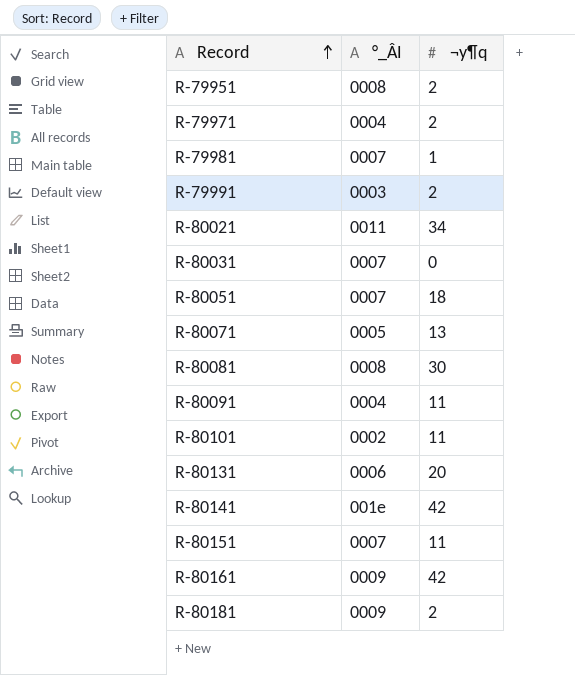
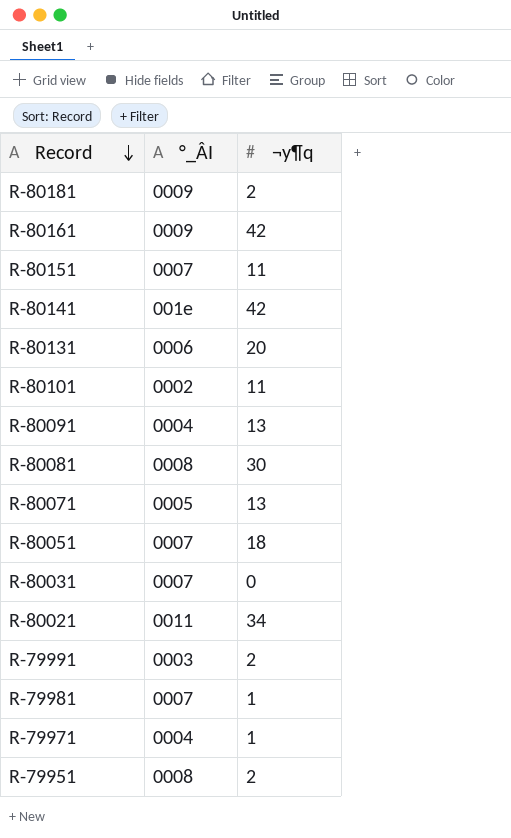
row order: Record ascending -> Record descending
R-80091 | ¬y¶q: 11 -> 13
R-79971 | ¬y¶q: 2 -> 1

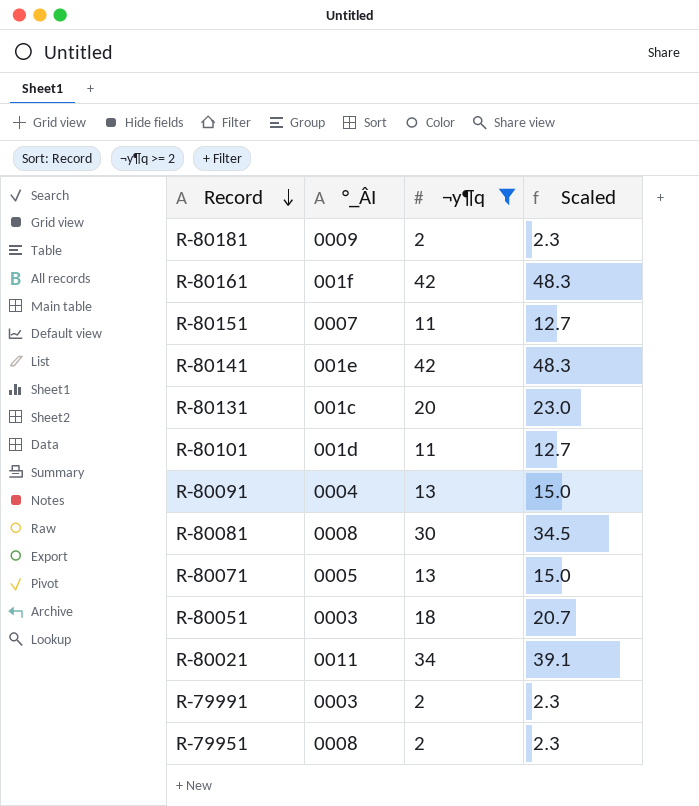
filter: none -> ¬y¶q >= 2
column Scaled | formula: none -> [¬y¶q] * 1.15
R-80161 | °_ÂI: 0009 -> 001f
R-80131 | °_ÂI: 0006 -> 001c
R-80101 | °_ÂI: 0002 -> 001d
R-80051 | °_ÂI: 0007 -> 0003

